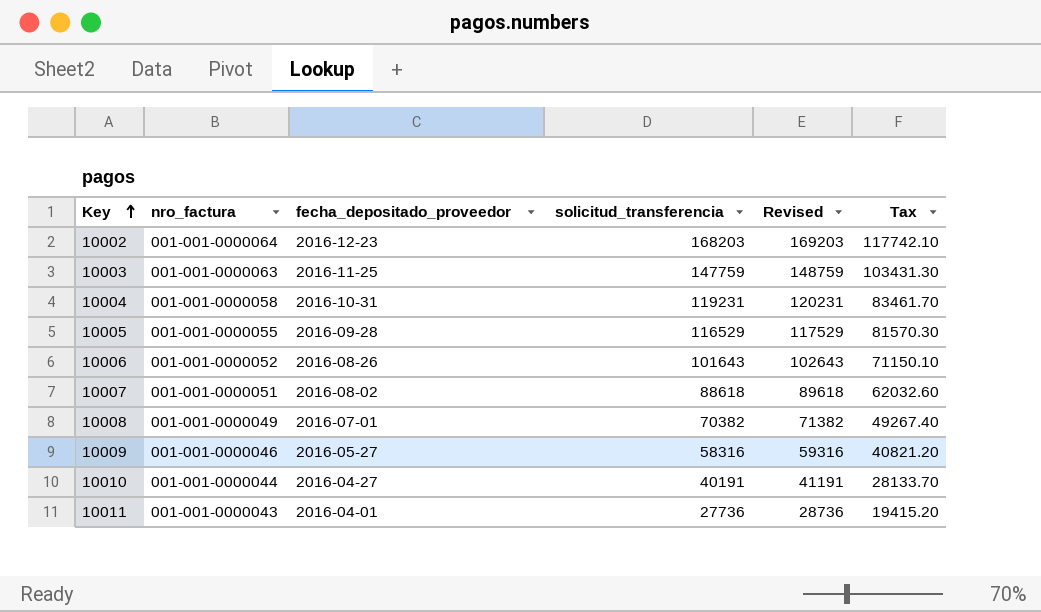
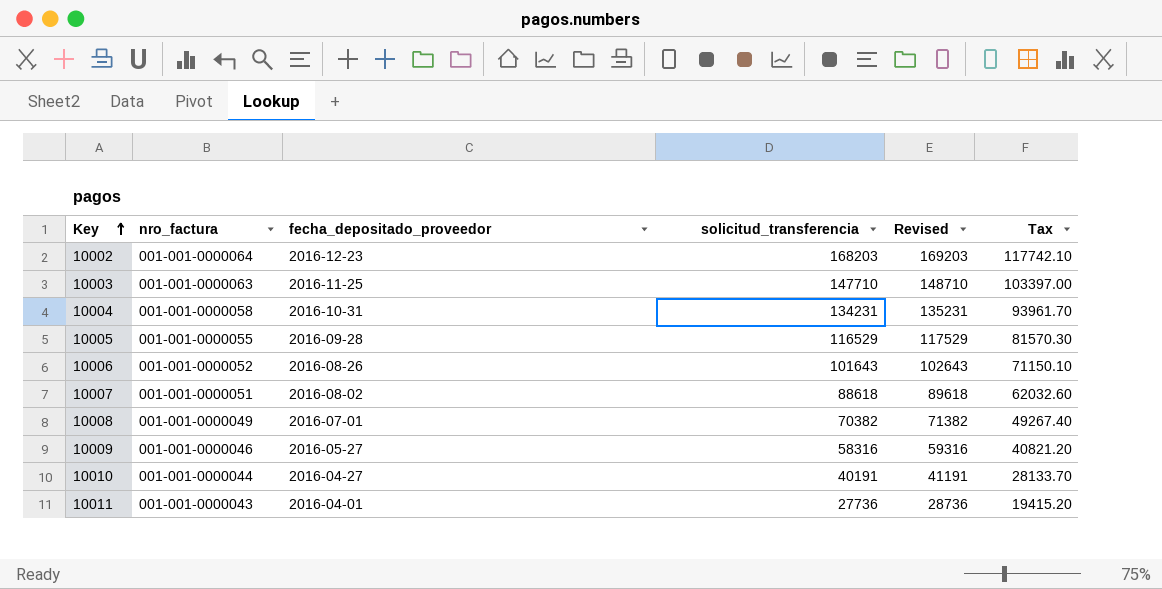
10003 | solicitud_transferencia: 147759 -> 147710
10003 | Revised: 148759 -> 148710
10003 | Tax: 103431.30 -> 103397.00
10004 | solicitud_transferencia: 119231 -> 134231
10004 | Revised: 120231 -> 135231
10004 | Tax: 83461.70 -> 93961.70

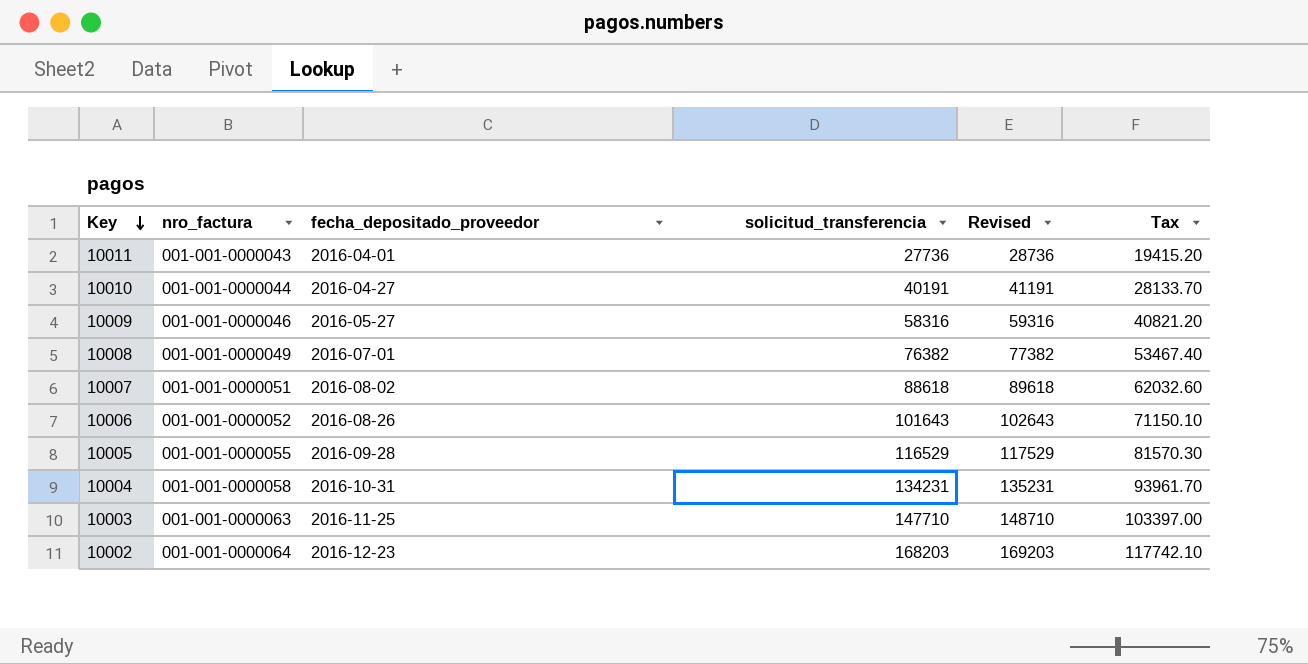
row order: Key ascending -> Key descending
10008 | solicitud_transferencia: 70382 -> 76382
10008 | Revised: 71382 -> 77382
10008 | Tax: 49267.40 -> 53467.40

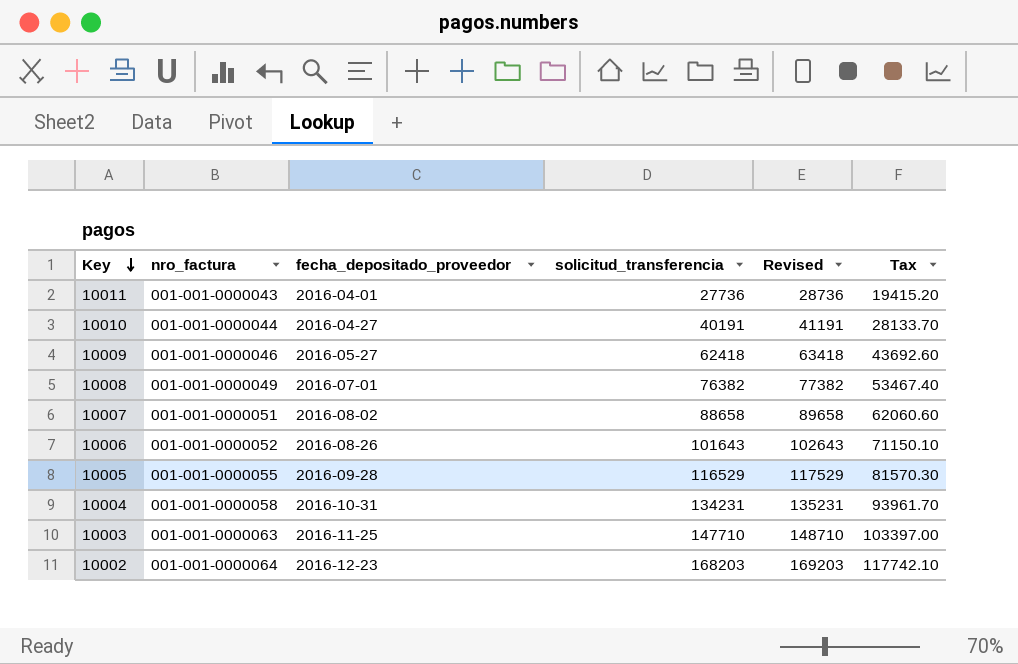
10009 | solicitud_transferencia: 58316 -> 62418
10009 | Revised: 59316 -> 63418
10009 | Tax: 40821.20 -> 43692.60
10007 | solicitud_transferencia: 88618 -> 88658
10007 | Revised: 89618 -> 89658
10007 | Tax: 62032.60 -> 62060.60

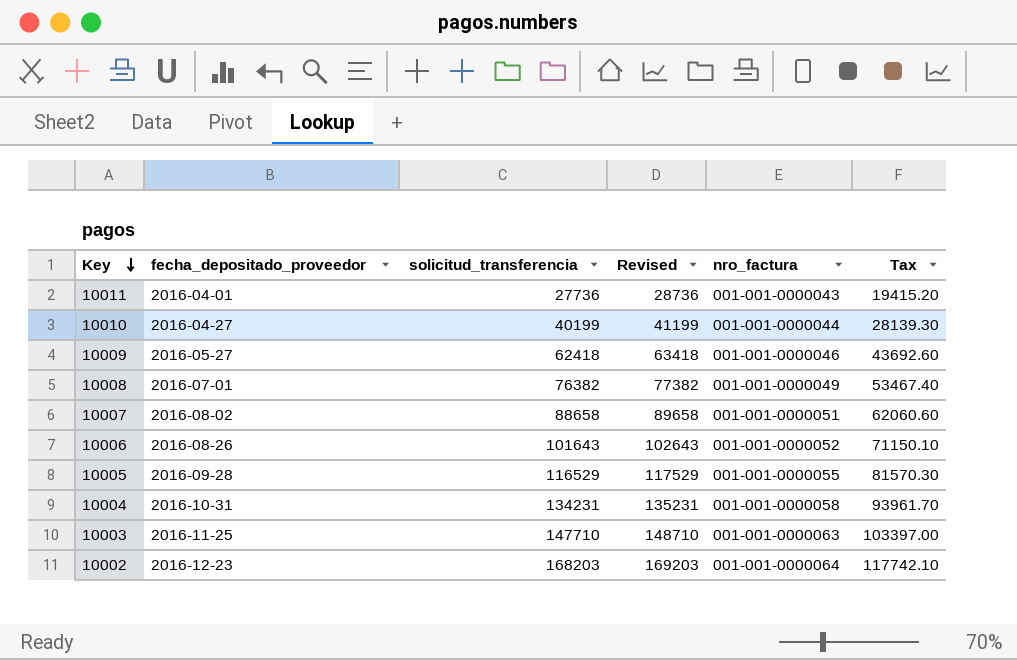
column nro_factura | position: 2 -> 5
10010 | solicitud_transferencia: 40191 -> 40199
10010 | Revised: 41191 -> 41199
10010 | Tax: 28133.70 -> 28139.30

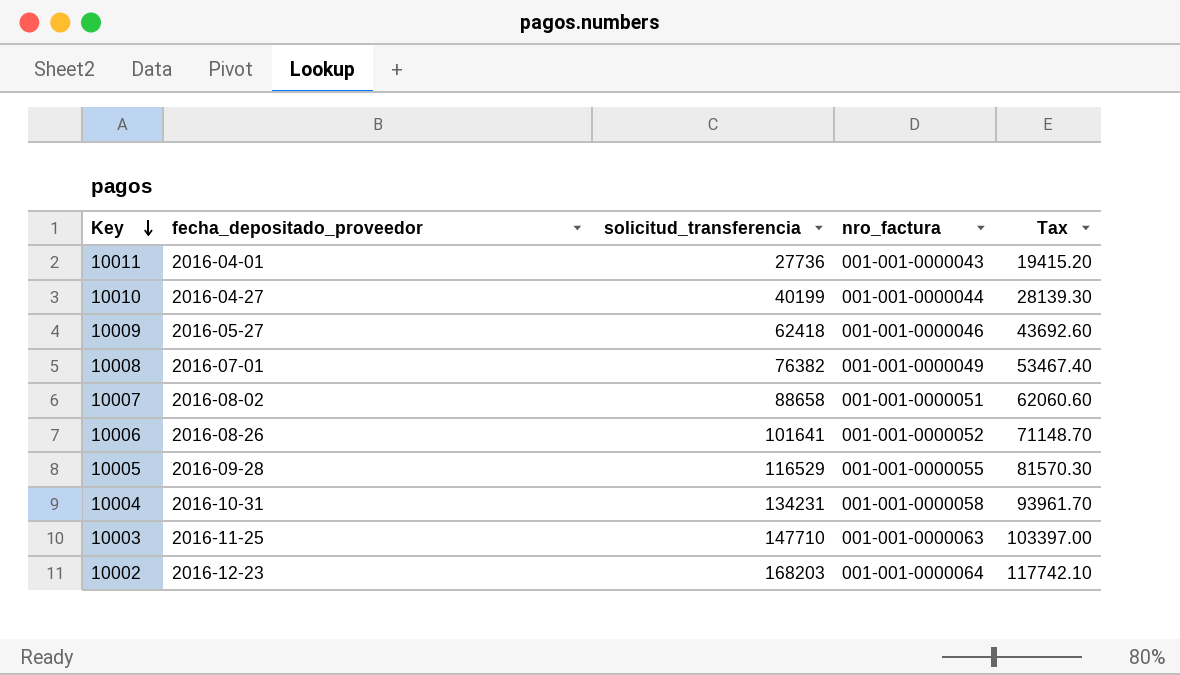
column Revised | formula: [solicitud_transferencia] + 1000 -> none
10006 | solicitud_transferencia: 101643 -> 101641
10006 | Tax: 71150.10 -> 71148.70

